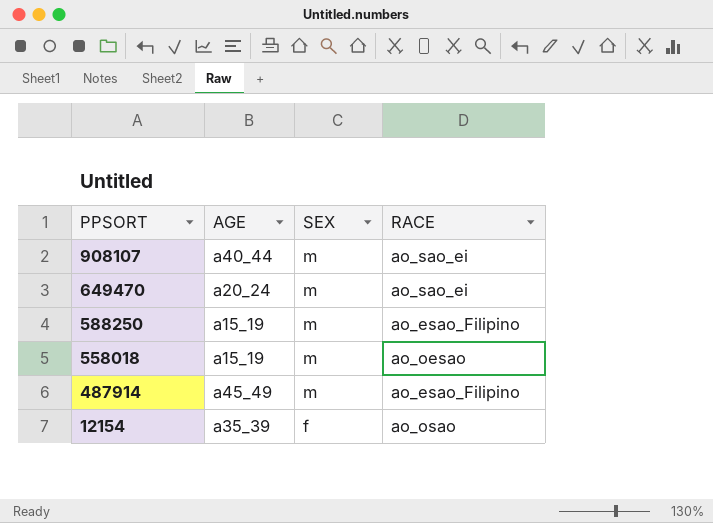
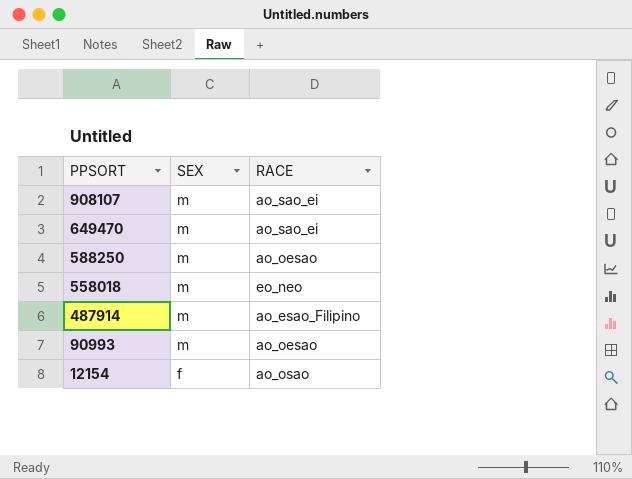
column AGE | position: 2 -> none
588250 | RACE: ao_esao_Filipino -> ao_oesao
558018 | RACE: ao_oesao -> eo_neo
row 90993: none -> m | ao_oesao

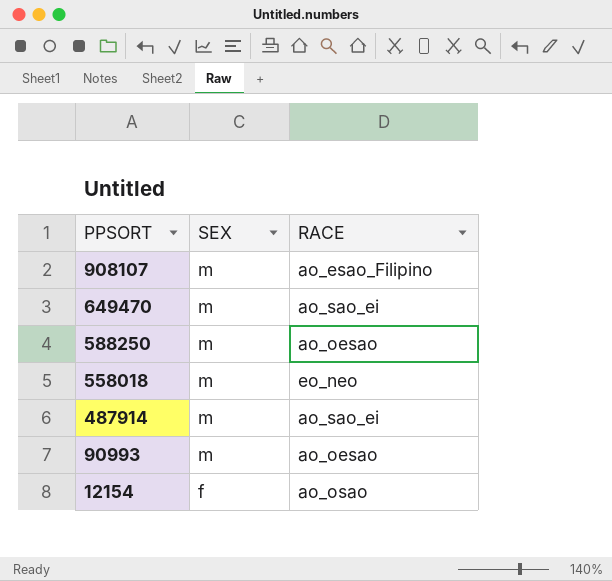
908107 | RACE: ao_sao_ei -> ao_esao_Filipino
487914 | RACE: ao_esao_Filipino -> ao_sao_ei

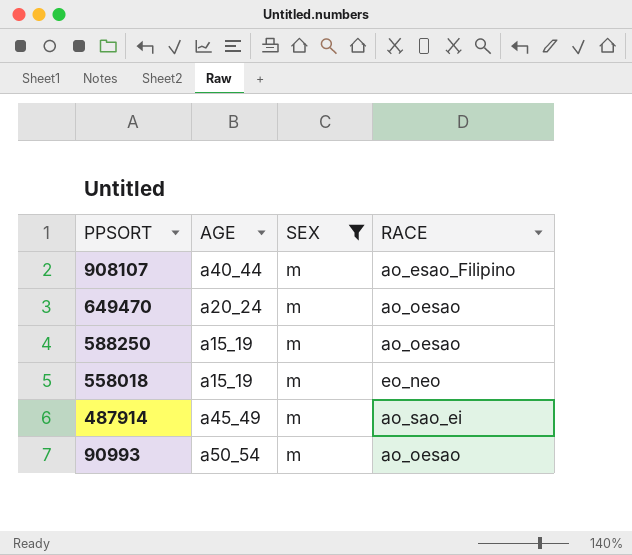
filter: none -> SEX = m
column AGE | position: none -> 2
649470 | RACE: ao_sao_ei -> ao_oesao

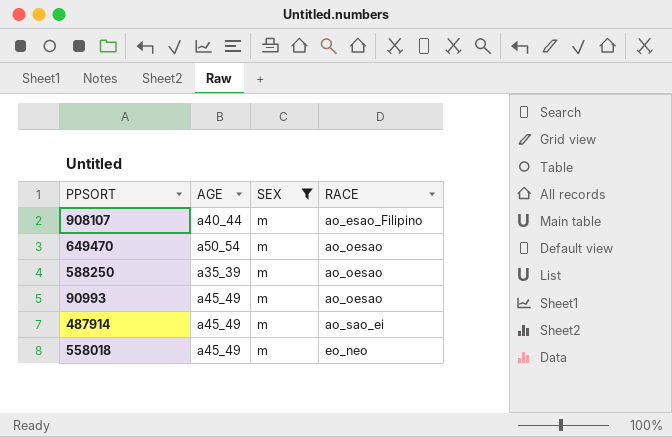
row order: PPSORT descending -> RACE ascending
649470 | AGE: a20_24 -> a50_54
588250 | AGE: a15_19 -> a35_39
90993 | AGE: a50_54 -> a45_49
558018 | AGE: a15_19 -> a45_49

